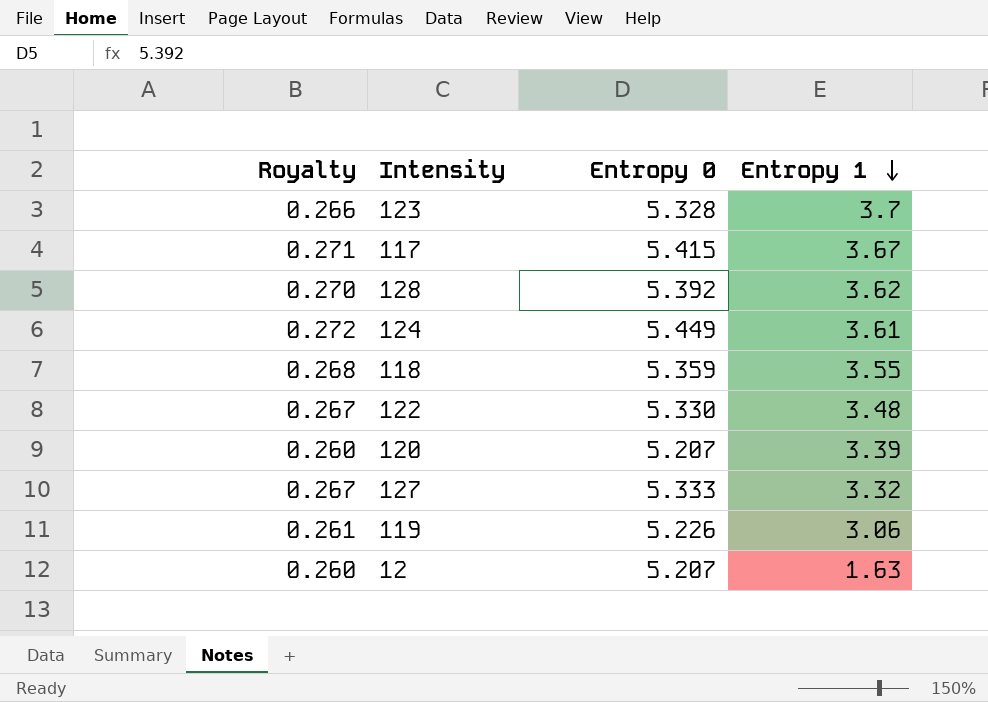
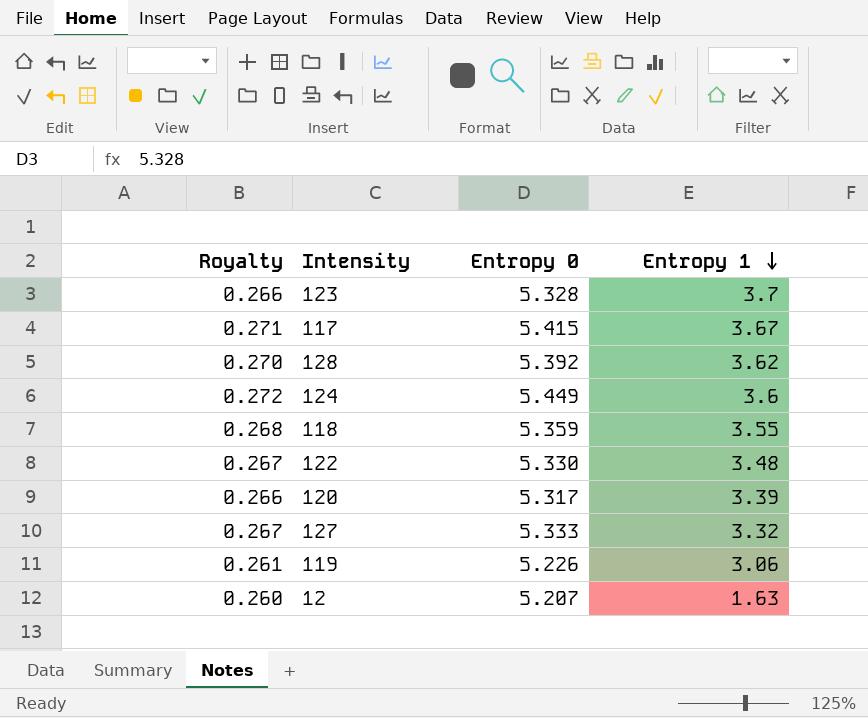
124 | Entropy 1: 3.61 -> 3.6
120 | Royalty: 0.260 -> 0.266
120 | Entropy 0: 5.207 -> 5.317

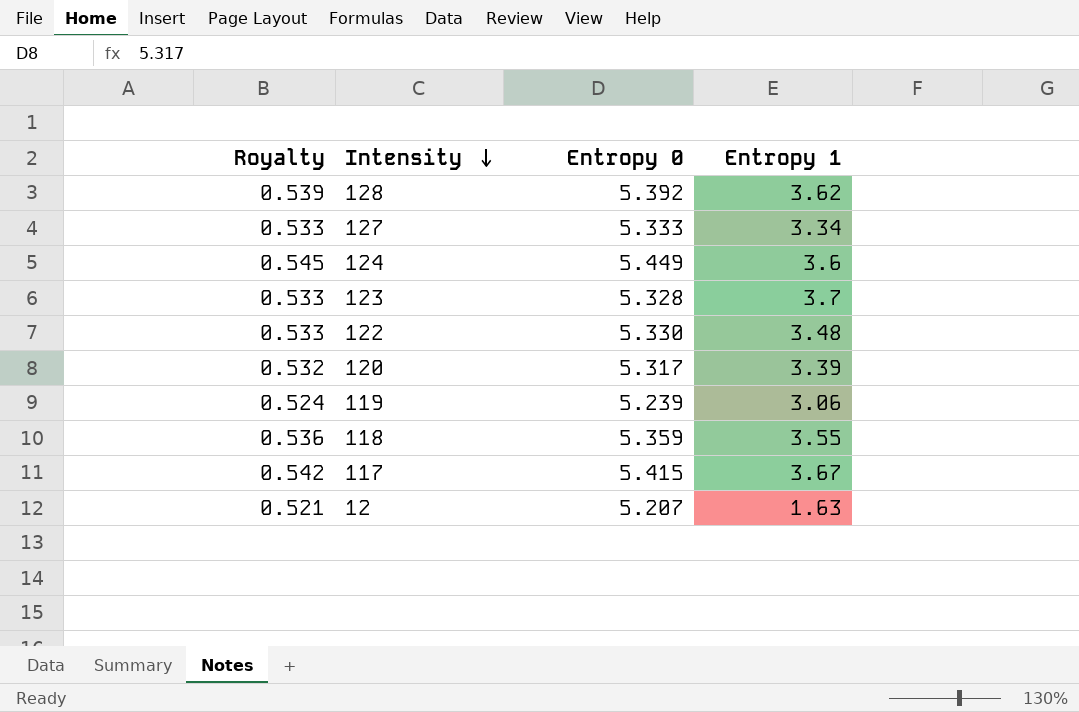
row order: Entropy 1 descending -> Intensity descending
column Royalty | formula: [Entropy 0] * 0.05 -> [Entropy 0] * 0.1
127 | Entropy 1: 3.32 -> 3.34
119 | Entropy 0: 5.226 -> 5.239

